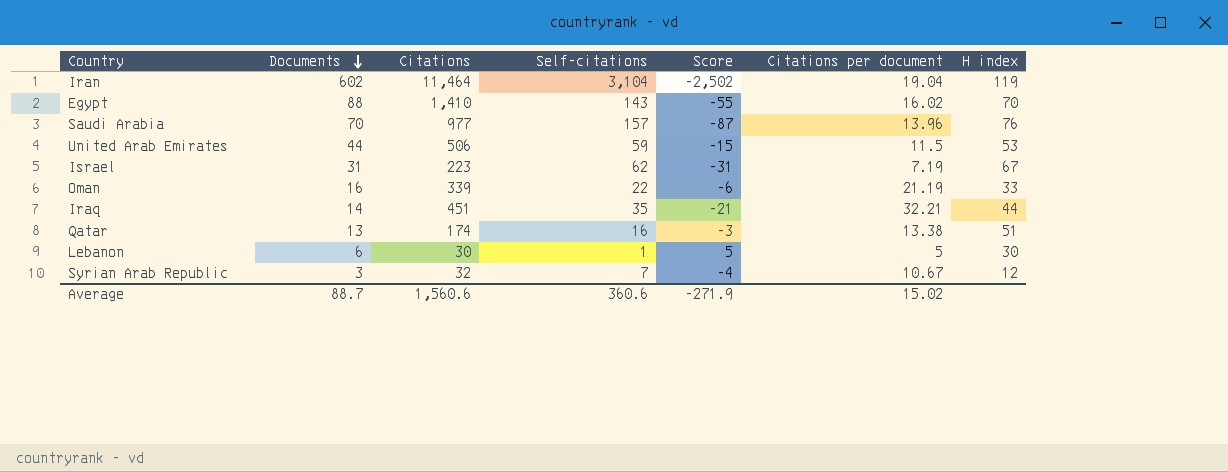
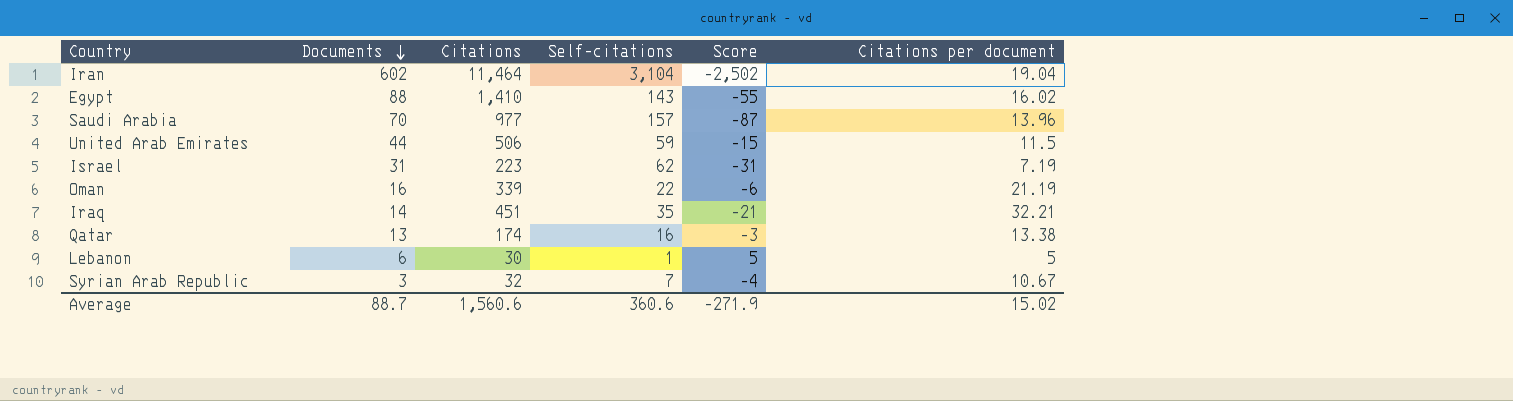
column H index | position: 7 -> none

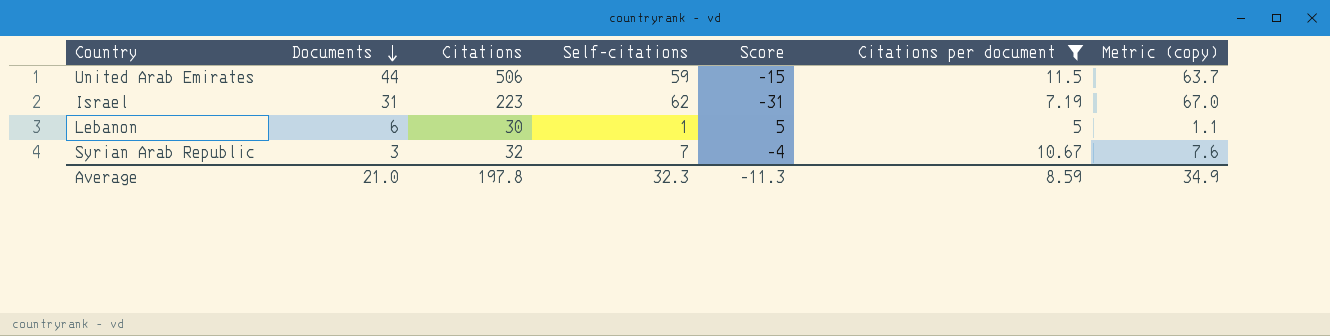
filter: none -> Citations per document <= 11.5
column Metric (copy) | formula: none -> [Self-citations] * 1.08
Average | Documents: 88.7 -> 21.0
Average | Citations: 1,560.6 -> 197.8
Average | Self-citations: 360.6 -> 32.3
Average | Score: -271.9 -> -11.3
Average | Citations per document: 15.02 -> 8.59

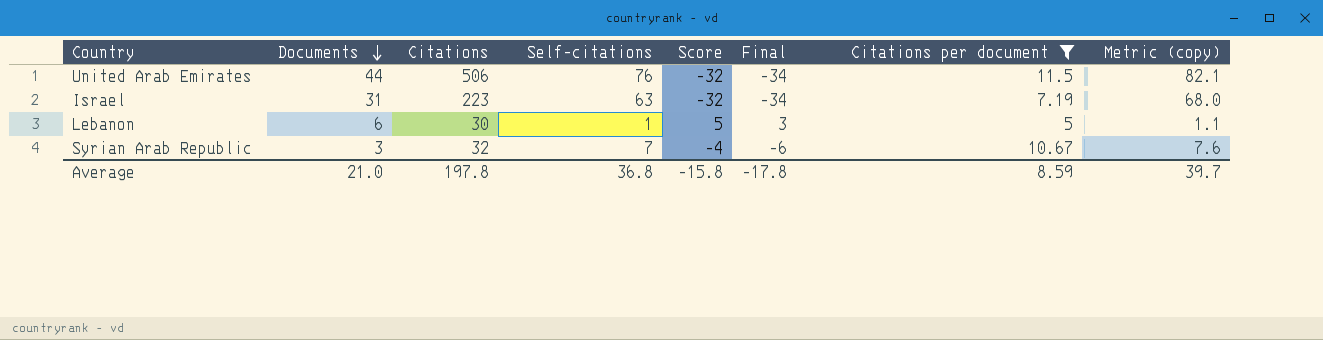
column Final | formula: none -> [Score] - 2
United Arab Emirates | Self-citations: 59 -> 76
United Arab Emirates | Score: -15 -> -32
United Arab Emirates | Metric (copy): 63.7 -> 82.1
Israel | Self-citations: 62 -> 63
Israel | Score: -31 -> -32
Israel | Metric (copy): 67.0 -> 68.0
Average | Self-citations: 32.3 -> 36.8
Average | Score: -11.3 -> -15.8
Average | Metric (copy): 34.9 -> 39.7

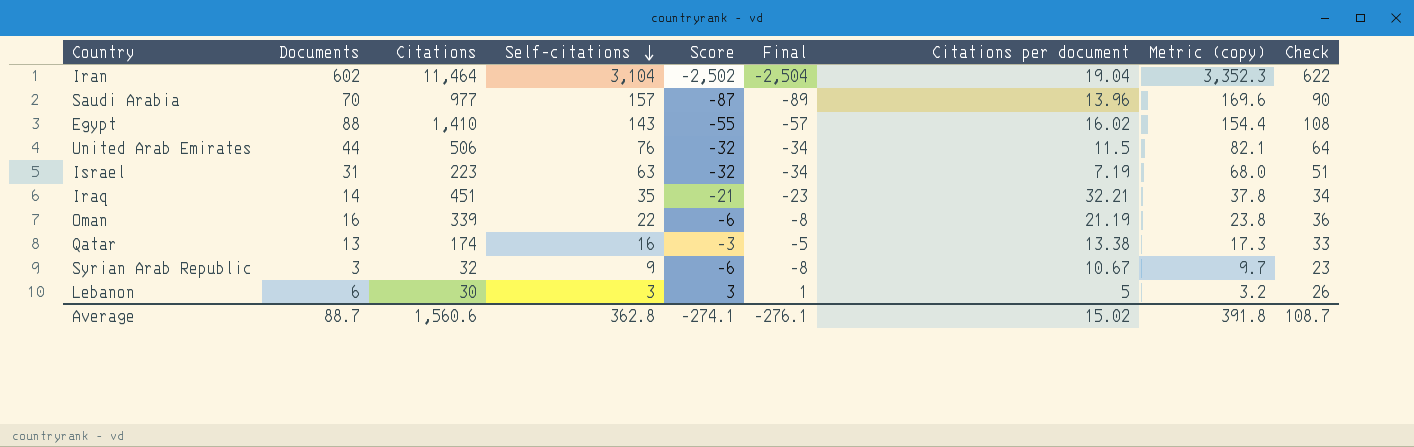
filter: Citations per document <= 11.5 -> none
row order: Documents descending -> Self-citations descending
column Check | formula: none -> [Documents] + 20
Syrian Arab Republic | Self-citations: 7 -> 9
Syrian Arab Republic | Score: -4 -> -6
Syrian Arab Republic | Final: -6 -> -8
Syrian Arab Republic | Metric (copy): 7.6 -> 9.7
Lebanon | Self-citations: 1 -> 3
Lebanon | Score: 5 -> 3
Lebanon | Final: 3 -> 1
Lebanon | Metric (copy): 1.1 -> 3.2
Average | Documents: 21.0 -> 88.7
Average | Citations: 197.8 -> 1,560.6
Average | Self-citations: 36.8 -> 362.8
Average | Score: -15.8 -> -274.1
Average | Final: -17.8 -> -276.1
Average | Citations per document: 8.59 -> 15.02
Average | Metric (copy): 39.7 -> 391.8

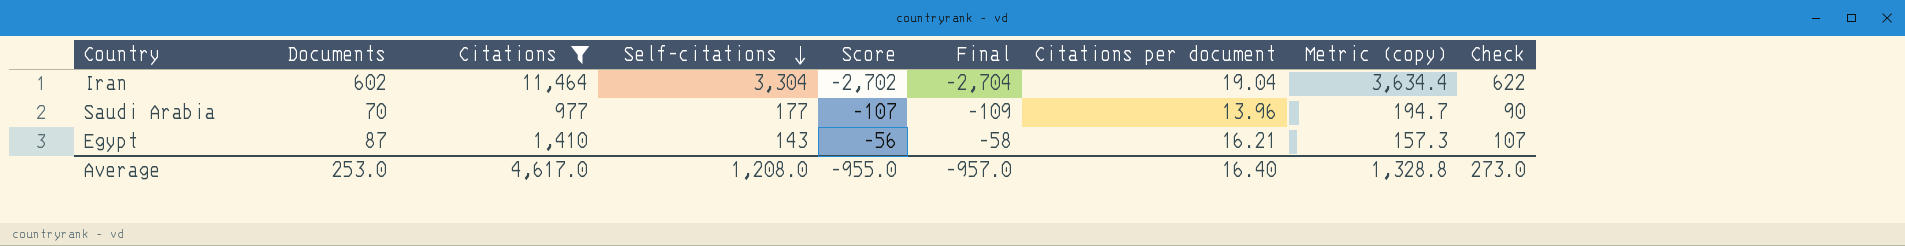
filter: none -> Citations >= 977
column Metric (copy) | formula: [Self-citations] * 1.08 -> [Self-citations] * 1.1
Iran | Self-citations: 3,104 -> 3,304
Iran | Score: -2,502 -> -2,702
Iran | Final: -2,504 -> -2,704
Saudi Arabia | Self-citations: 157 -> 177
Saudi Arabia | Score: -87 -> -107
Saudi Arabia | Final: -89 -> -109
Egypt | Documents: 88 -> 87
Egypt | Score: -55 -> -56
Egypt | Final: -57 -> -58
Egypt | Citations per document: 16.02 -> 16.21
Egypt | Check: 108 -> 107
Average | Documents: 88.7 -> 253.0
Average | Citations: 1,560.6 -> 4,617.0
Average | Self-citations: 362.8 -> 1,208.0
Average | Score: -274.1 -> -955.0
Average | Final: -276.1 -> -957.0
Average | Citations per document: 15.02 -> 16.40
Average | Metric (copy): 391.8 -> 1,328.8
Average | Check: 108.7 -> 273.0

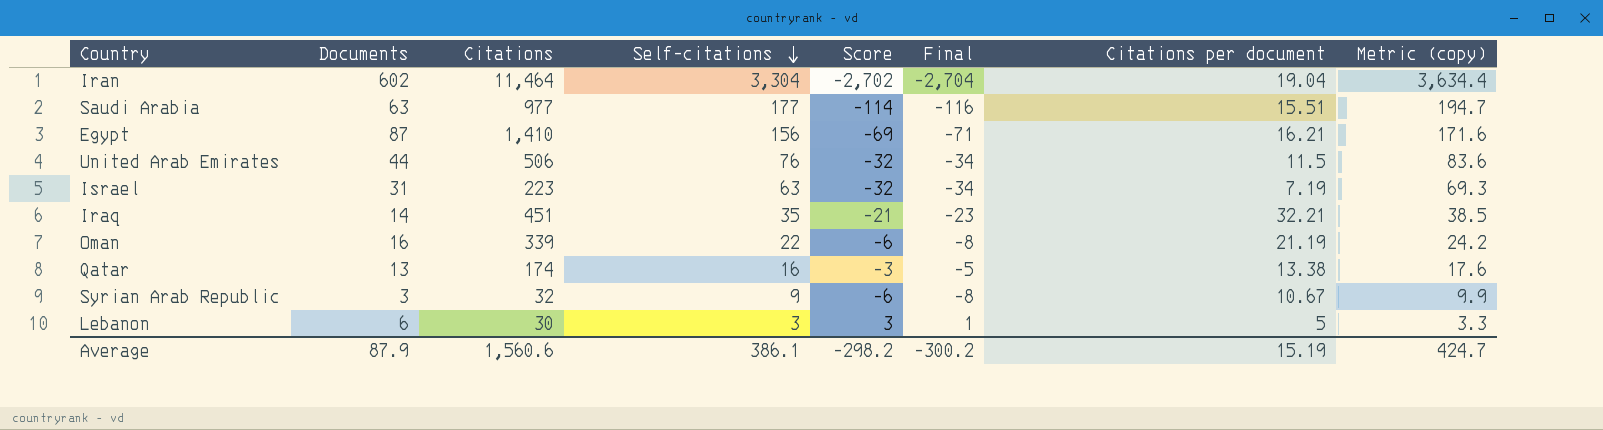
filter: Citations >= 977 -> none
column Check | formula: [Documents] + 20 -> none
Saudi Arabia | Documents: 70 -> 63
Saudi Arabia | Score: -107 -> -114
Saudi Arabia | Final: -109 -> -116
Saudi Arabia | Citations per document: 13.96 -> 15.51
Egypt | Self-citations: 143 -> 156
Egypt | Score: -56 -> -69
Egypt | Final: -58 -> -71
Egypt | Metric (copy): 157.3 -> 171.6
Average | Documents: 253.0 -> 87.9
Average | Citations: 4,617.0 -> 1,560.6
Average | Self-citations: 1,208.0 -> 386.1
Average | Score: -955.0 -> -298.2
Average | Final: -957.0 -> -300.2
Average | Citations per document: 16.40 -> 15.19
Average | Metric (copy): 1,328.8 -> 424.7

